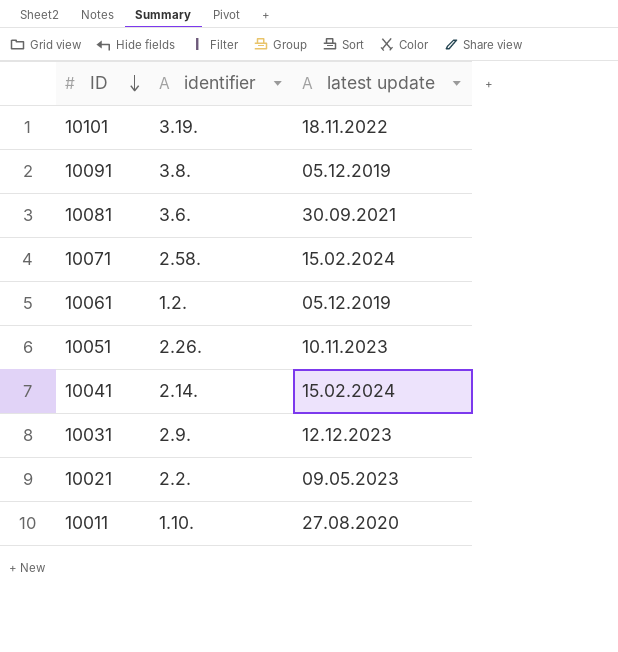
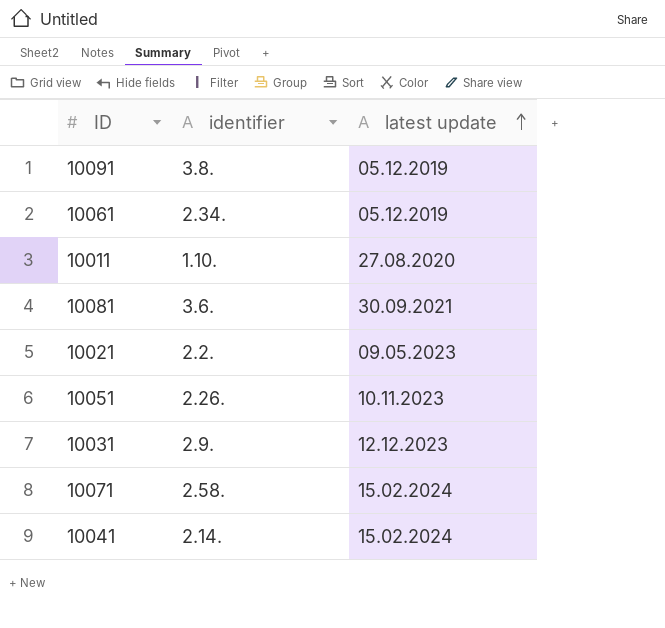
row order: ID descending -> latest update ascending
row 10101: 3.19. | 18.11.2022 -> none
10061 | identifier: 1.2. -> 2.34.

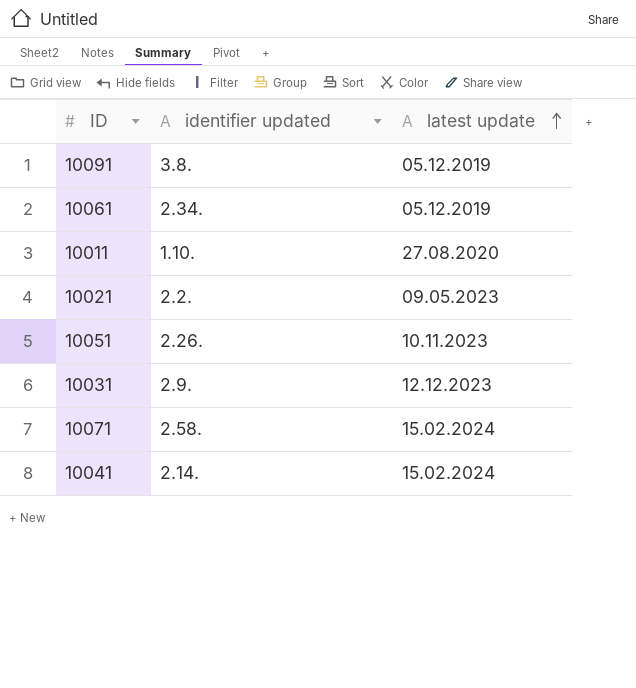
column name: identifier -> identifier updated
row 10081: 3.6. | 30.09.2021 -> none

